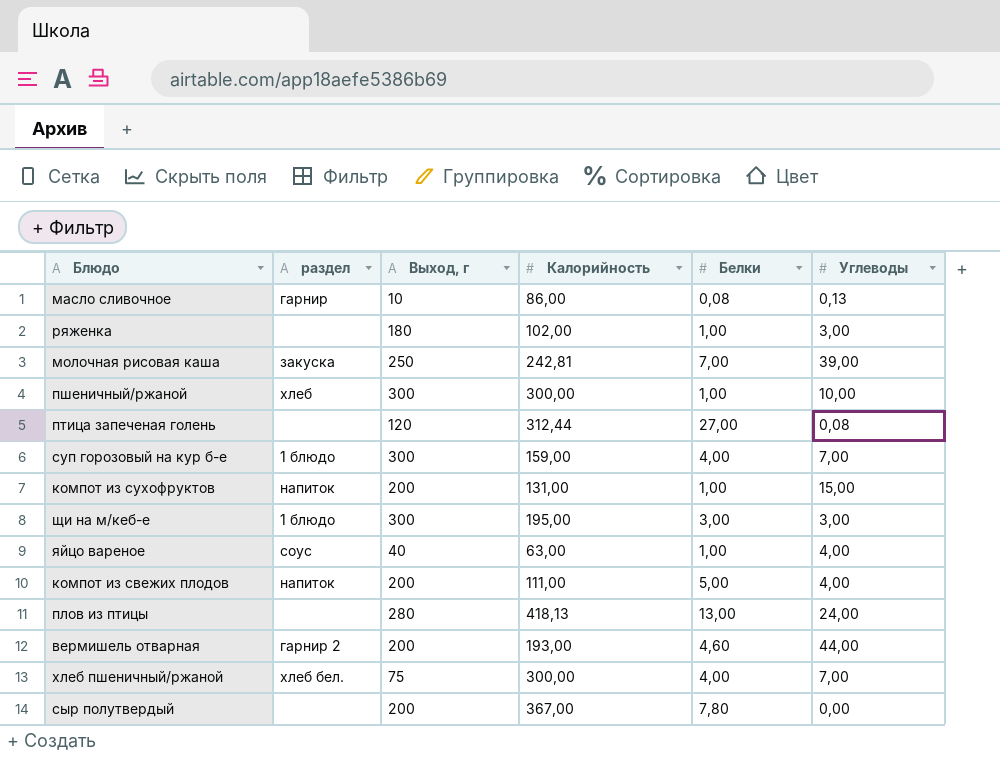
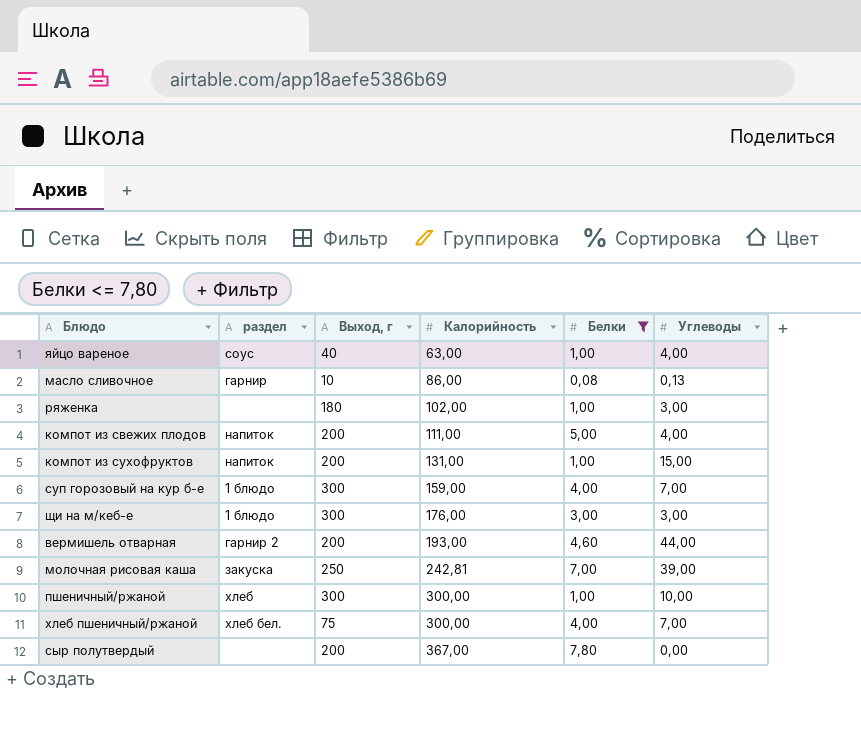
filter: none -> Белки <= 7,80
row order: none -> Калорийность ascending
щи на м/кеб-е | Калорийность: 195,00 -> 176,00

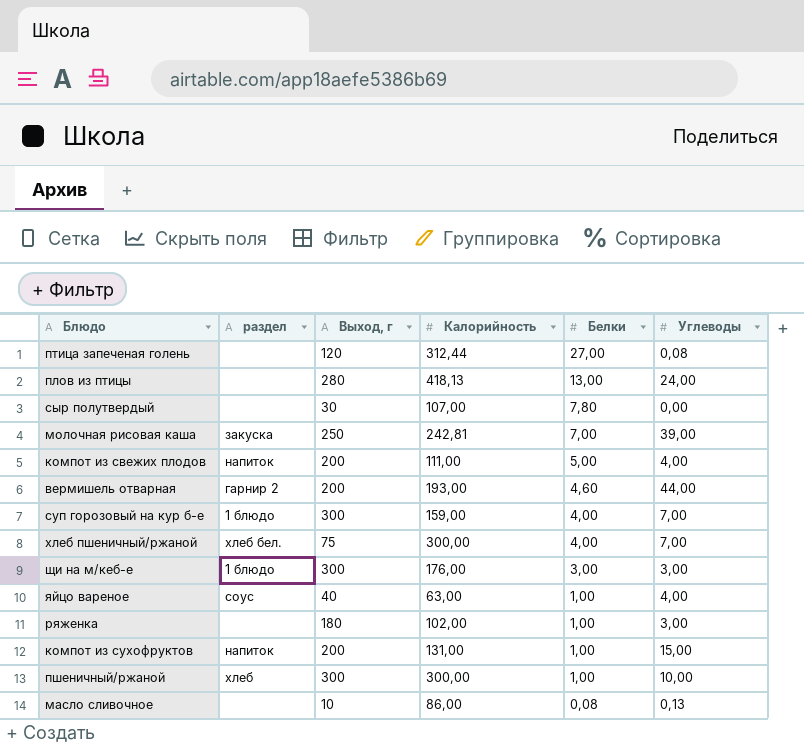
filter: Белки <= 7,80 -> none
row order: Калорийность ascending -> Белки descending
сыр полутвердый | Выход, г: 200 -> 30
сыр полутвердый | Калорийность: 367,00 -> 107,00
масло сливочное | раздел: гарнир -> none

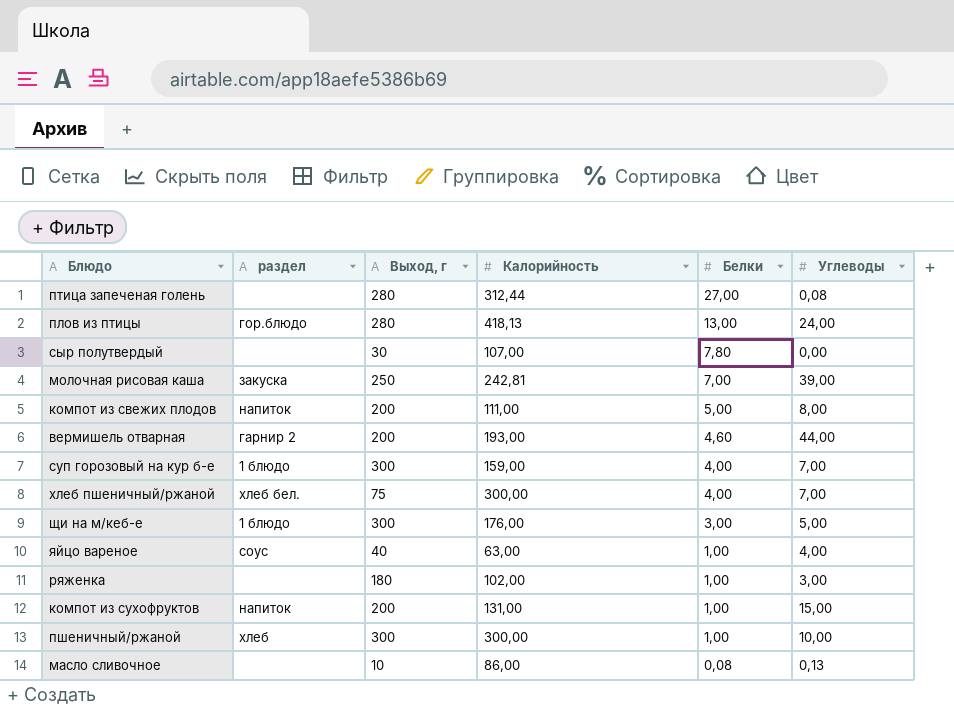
птица запеченая голень | Выход, г: 120 -> 280
плов из птицы | раздел: none -> гор.блюдо
компот из свежих плодов | Углеводы: 4,00 -> 8,00
щи на м/кеб-е | Углеводы: 3,00 -> 5,00

